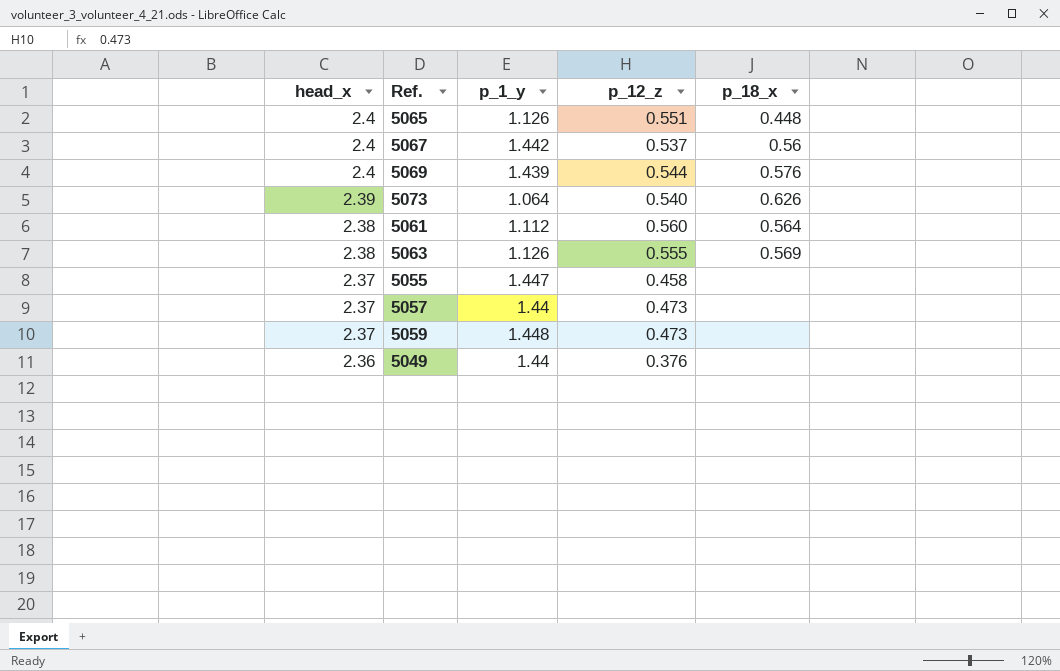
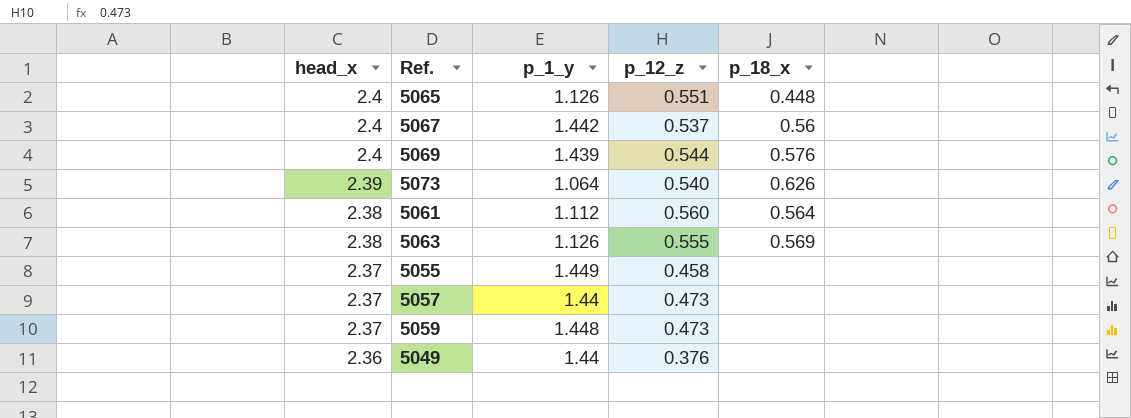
5055 | p_1_y: 1.447 -> 1.449

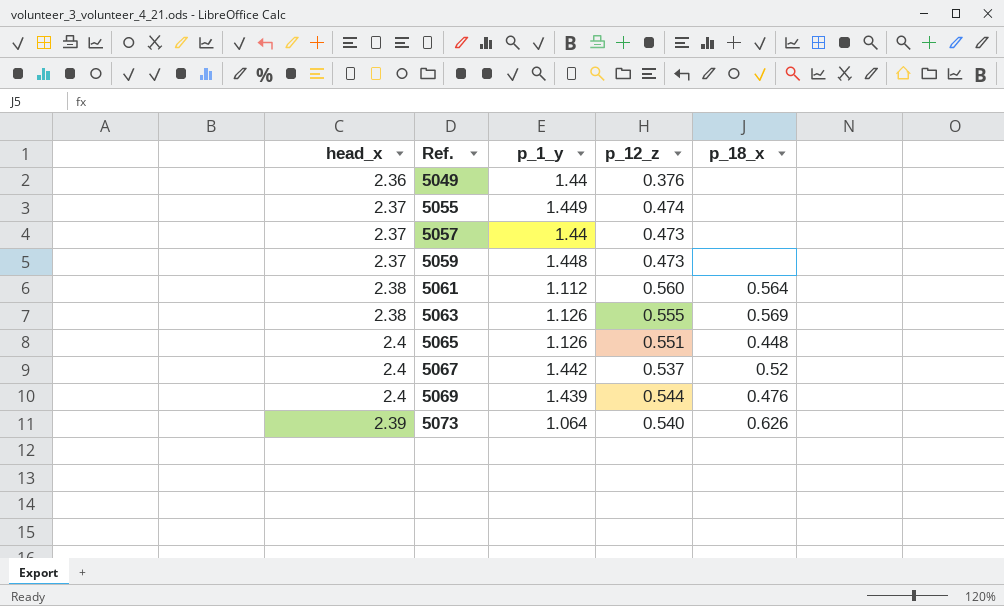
row order: head_x descending -> Ref. ascending
5055 | p_12_z: 0.458 -> 0.474
5067 | p_18_x: 0.56 -> 0.52
5069 | p_18_x: 0.576 -> 0.476

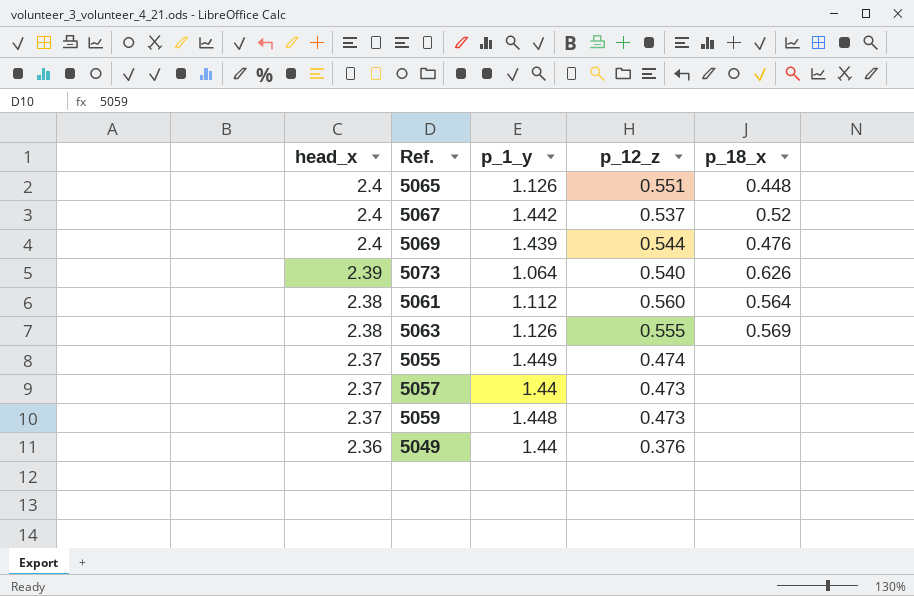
row order: Ref. ascending -> head_x descending

